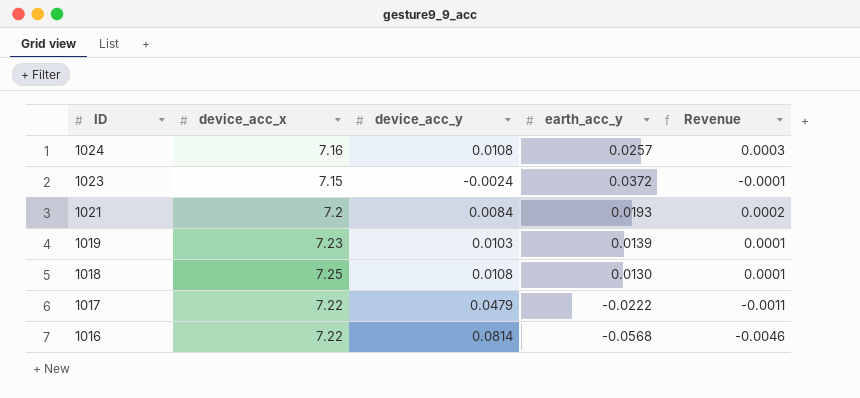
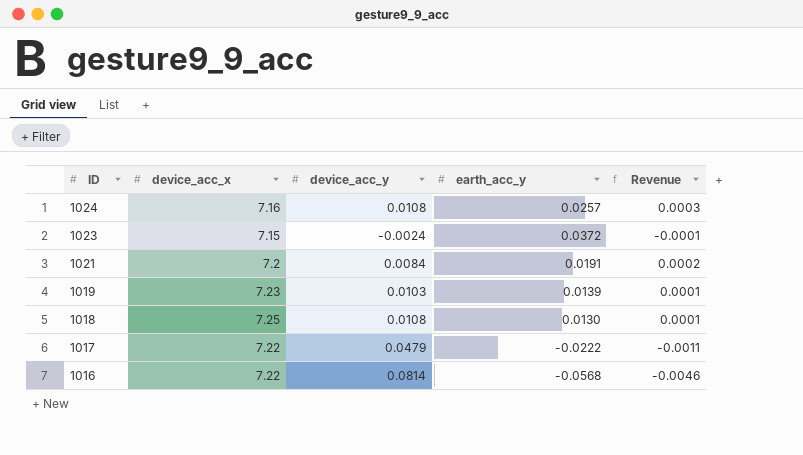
1021 | earth_acc_y: 0.0193 -> 0.0191

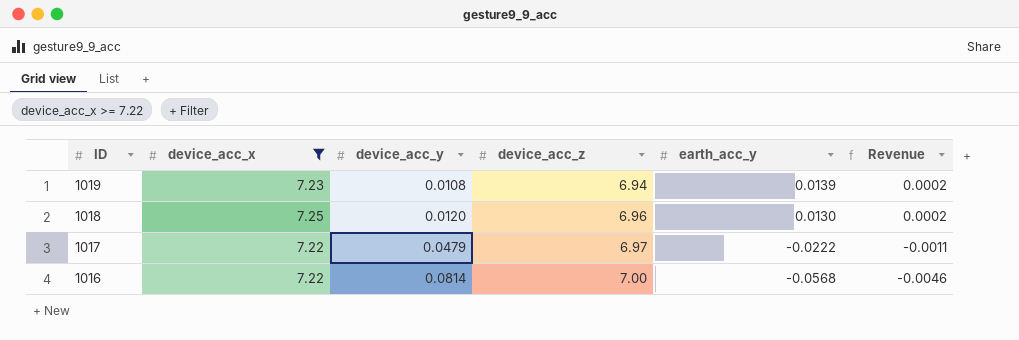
filter: none -> device_acc_x >= 7.22
column device_acc_z | position: none -> 4
1019 | device_acc_y: 0.0103 -> 0.0108
1019 | Revenue: 0.0001 -> 0.0002
1018 | device_acc_y: 0.0108 -> 0.0120
1018 | Revenue: 0.0001 -> 0.0002

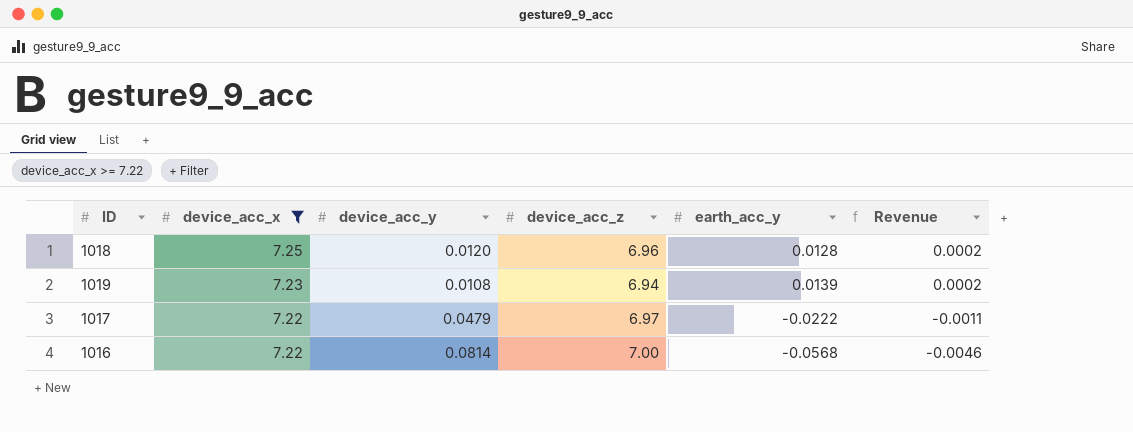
row order: ID descending -> device_acc_x descending
1018 | earth_acc_y: 0.0130 -> 0.0128

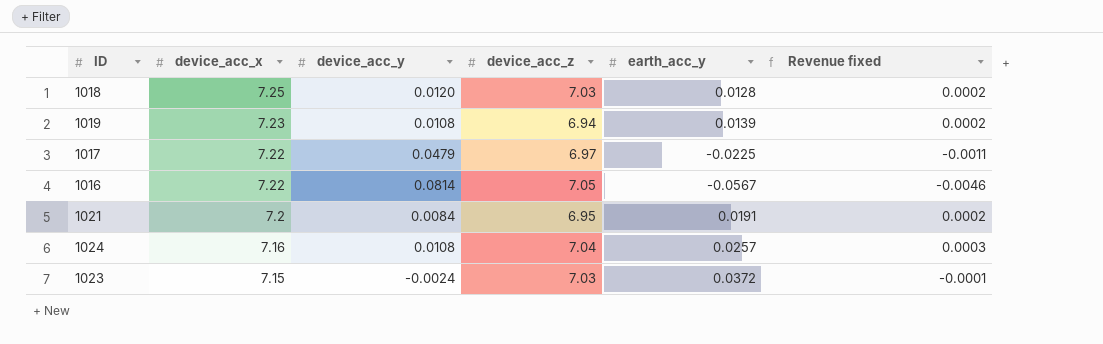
filter: device_acc_x >= 7.22 -> none
column name: Revenue -> Revenue fixed
1018 | device_acc_z: 6.96 -> 7.03
1017 | earth_acc_y: -0.0222 -> -0.0225
1016 | device_acc_z: 7.00 -> 7.05
1016 | earth_acc_y: -0.0568 -> -0.0567

